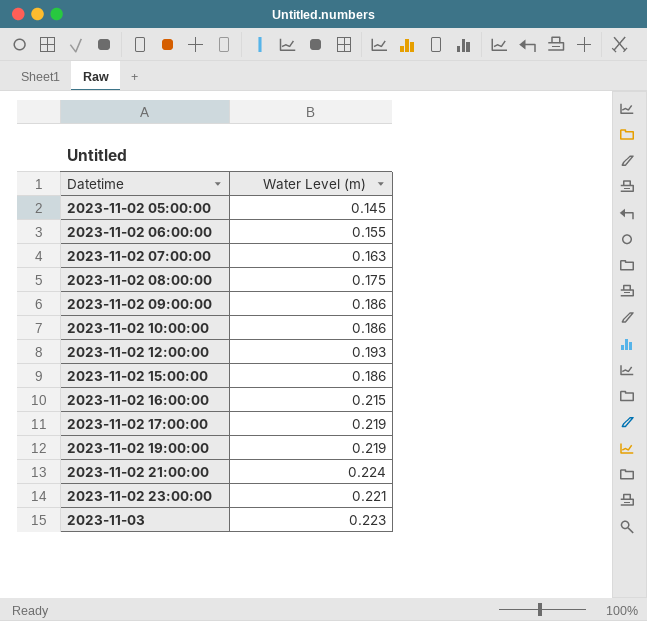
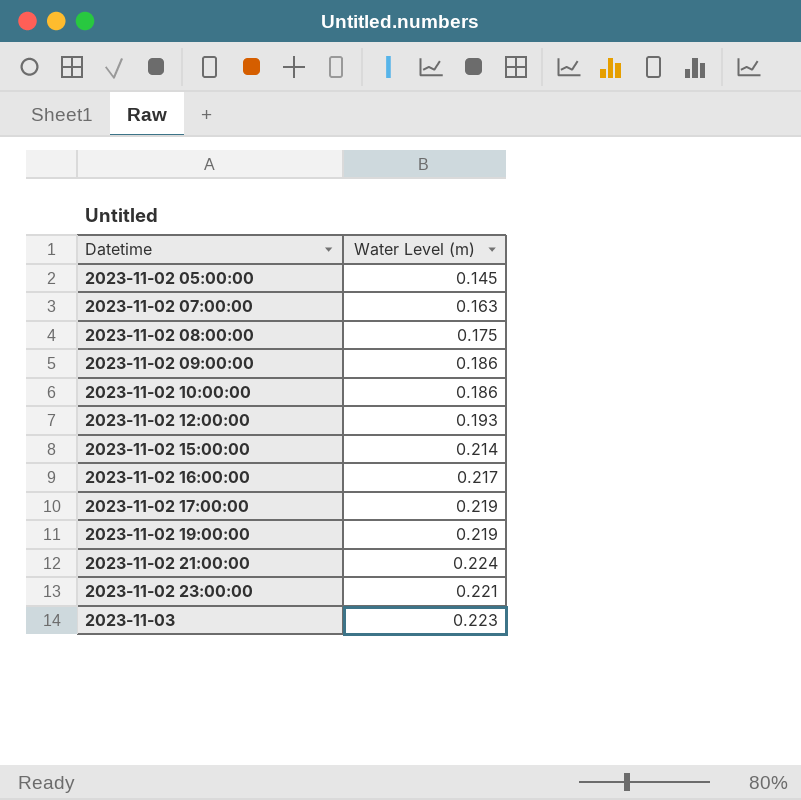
row 2023-11-02 06:00:00: 0.155 -> none
2023-11-02 15:00:00 | Water Level (m): 0.186 -> 0.214
2023-11-02 16:00:00 | Water Level (m): 0.215 -> 0.217

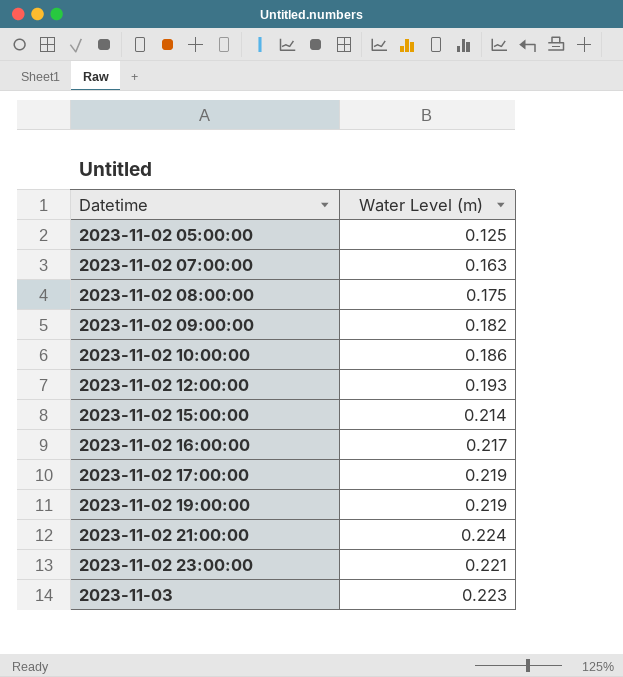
2023-11-02 05:00:00 | Water Level (m): 0.145 -> 0.125
2023-11-02 09:00:00 | Water Level (m): 0.186 -> 0.182

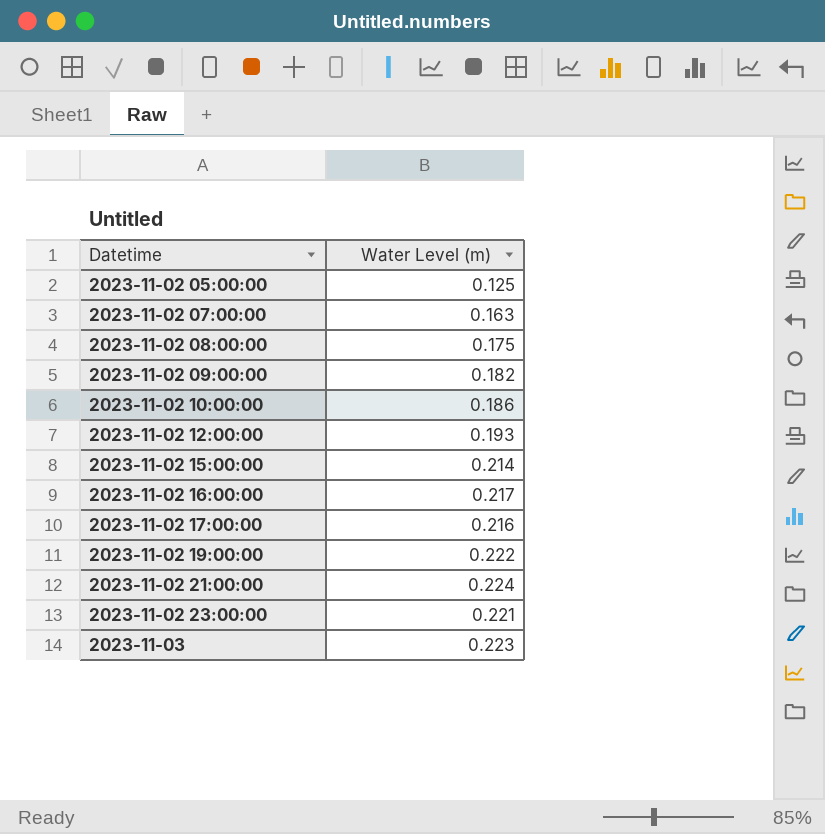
2023-11-02 17:00:00 | Water Level (m): 0.219 -> 0.216
2023-11-02 19:00:00 | Water Level (m): 0.219 -> 0.222

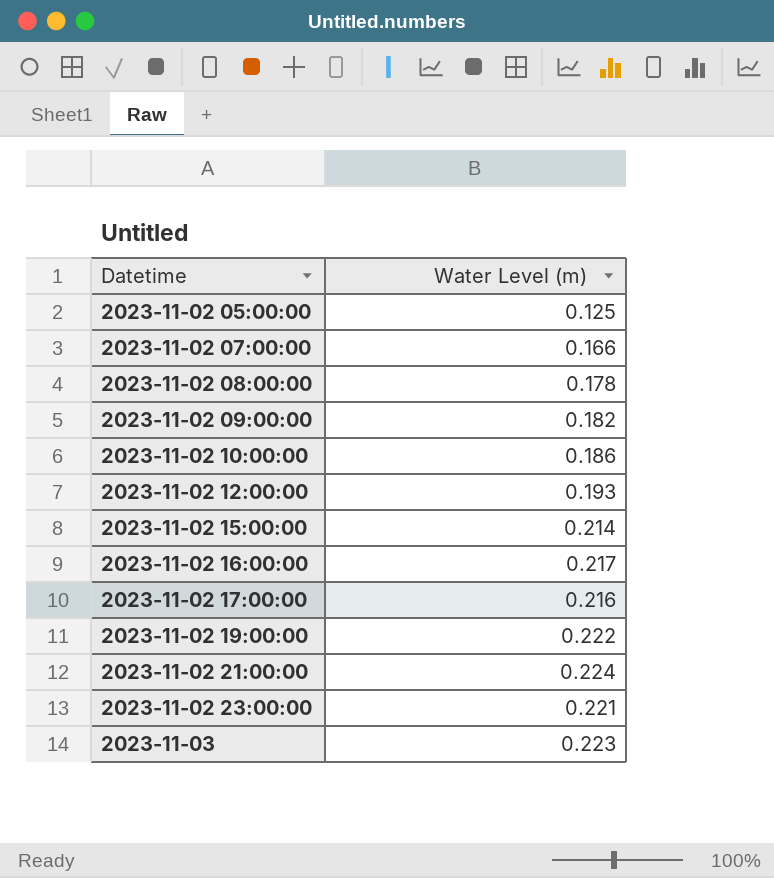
2023-11-02 07:00:00 | Water Level (m): 0.163 -> 0.166
2023-11-02 08:00:00 | Water Level (m): 0.175 -> 0.178

